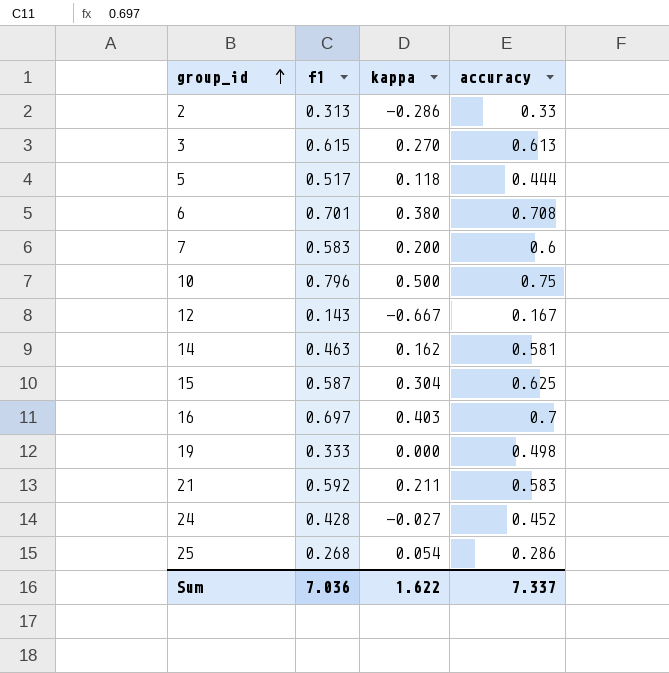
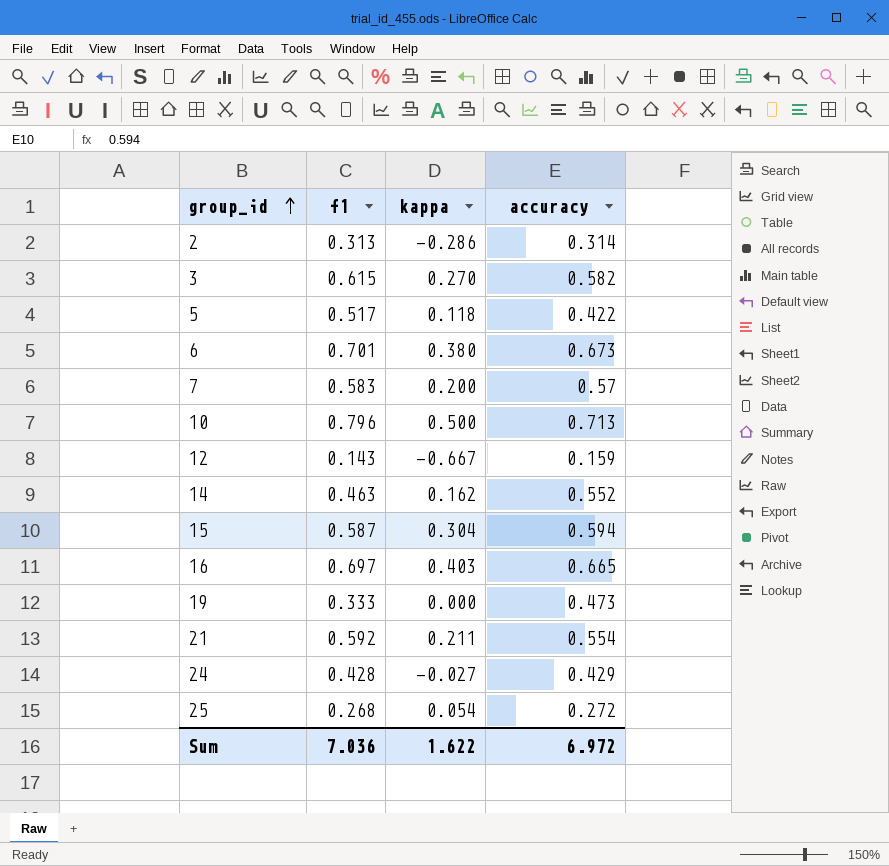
2 | accuracy: 0.33 -> 0.314
3 | accuracy: 0.613 -> 0.582
5 | accuracy: 0.444 -> 0.422
6 | accuracy: 0.708 -> 0.673
7 | accuracy: 0.6 -> 0.57
10 | accuracy: 0.75 -> 0.713
12 | accuracy: 0.167 -> 0.159
14 | accuracy: 0.581 -> 0.552
15 | accuracy: 0.625 -> 0.594
16 | accuracy: 0.7 -> 0.665
19 | accuracy: 0.498 -> 0.473
21 | accuracy: 0.583 -> 0.554
24 | accuracy: 0.452 -> 0.429
25 | accuracy: 0.286 -> 0.272
Sum | accuracy: 7.337 -> 6.972

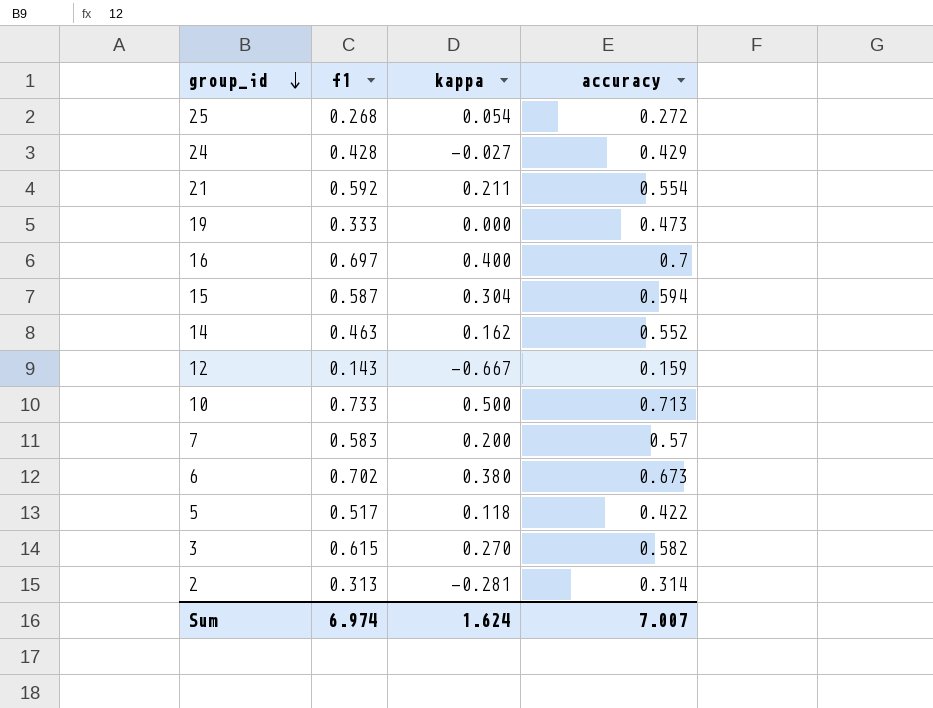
row order: group_id ascending -> group_id descending
16 | kappa: 0.403 -> 0.400
16 | accuracy: 0.665 -> 0.7
10 | f1: 0.796 -> 0.733
6 | f1: 0.701 -> 0.702
2 | kappa: -0.286 -> -0.281
Sum | f1: 7.036 -> 6.974
Sum | kappa: 1.622 -> 1.624
Sum | accuracy: 6.972 -> 7.007

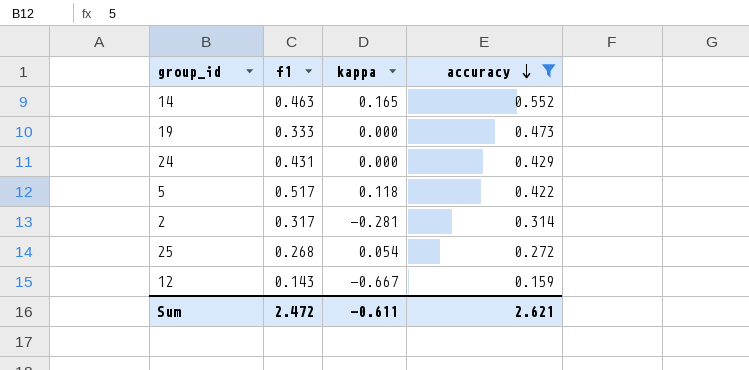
filter: none -> accuracy <= 0.552
row order: group_id descending -> accuracy descending
14 | kappa: 0.162 -> 0.165
24 | f1: 0.428 -> 0.431
24 | kappa: -0.027 -> 0.000
2 | f1: 0.313 -> 0.317
Sum | f1: 6.974 -> 2.472
Sum | kappa: 1.624 -> -0.611
Sum | accuracy: 7.007 -> 2.621

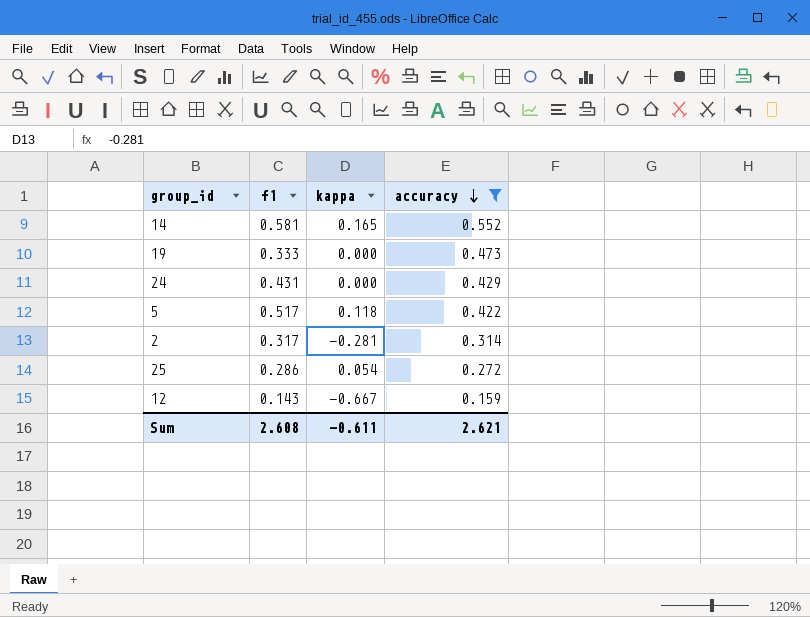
14 | f1: 0.463 -> 0.581
25 | f1: 0.268 -> 0.286
Sum | f1: 2.472 -> 2.608

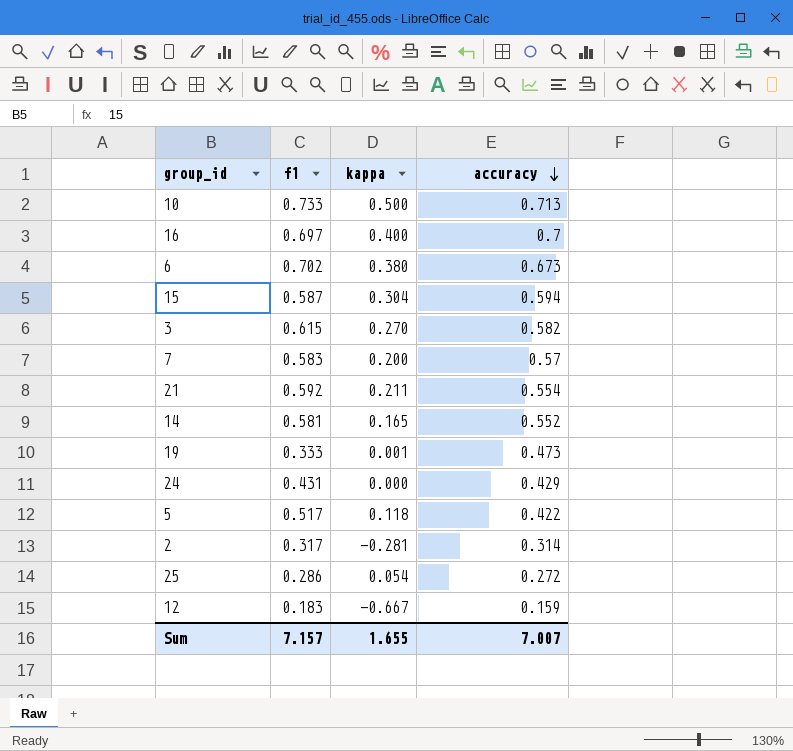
filter: accuracy <= 0.552 -> none
19 | kappa: 0.000 -> 0.001
12 | f1: 0.143 -> 0.183
Sum | f1: 2.608 -> 7.157
Sum | kappa: -0.611 -> 1.655
Sum | accuracy: 2.621 -> 7.007

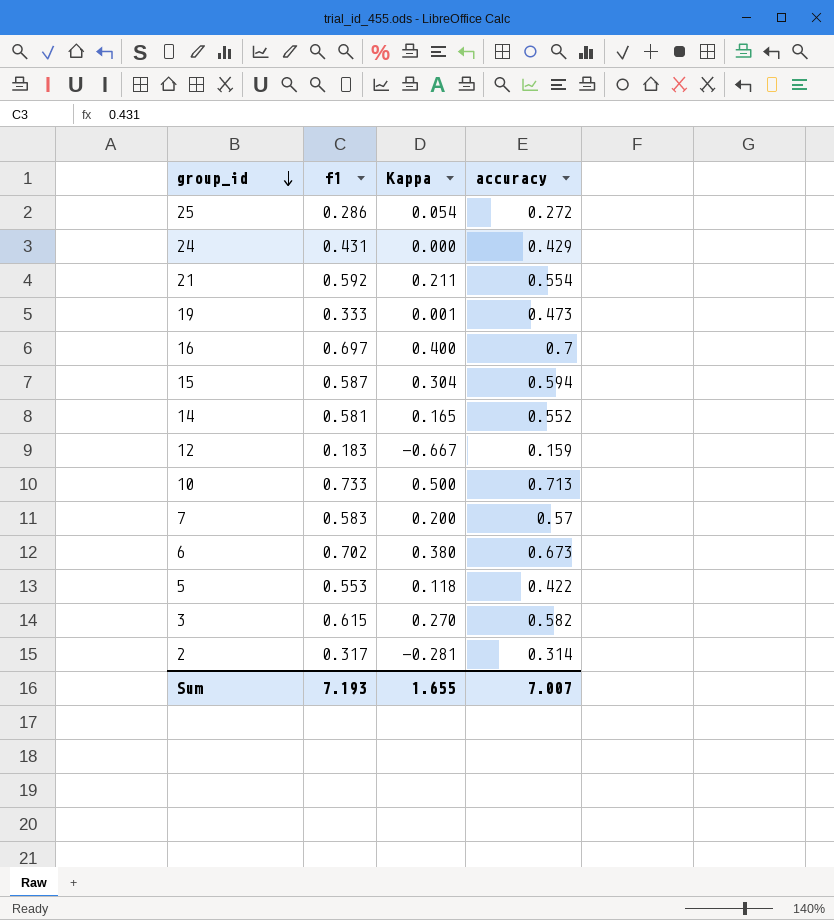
row order: accuracy descending -> group_id descending
column name: kappa -> Kappa
5 | f1: 0.517 -> 0.553
Sum | f1: 7.157 -> 7.193

